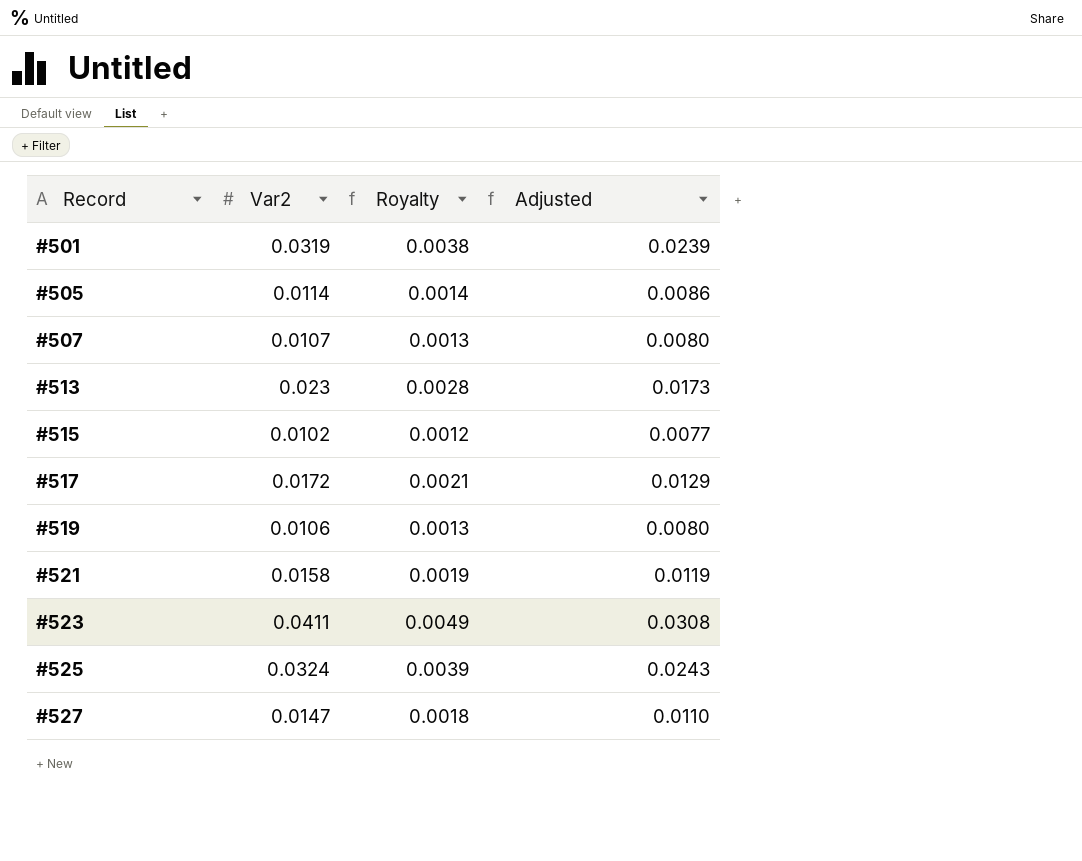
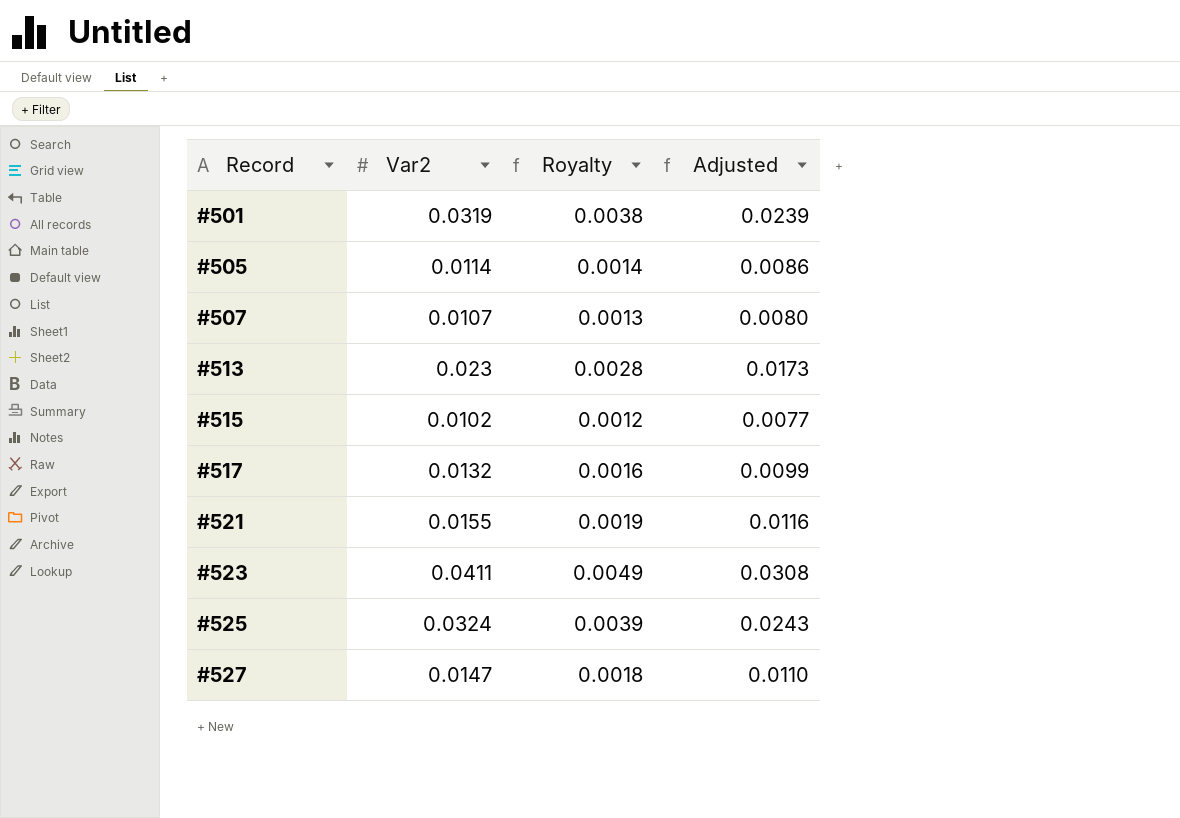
row #519: 0.0106 | 0.0013 | 0.0080 -> none
#517 | Var2: 0.0172 -> 0.0132
#517 | Royalty: 0.0021 -> 0.0016
#517 | Adjusted: 0.0129 -> 0.0099
#521 | Var2: 0.0158 -> 0.0155
#521 | Adjusted: 0.0119 -> 0.0116

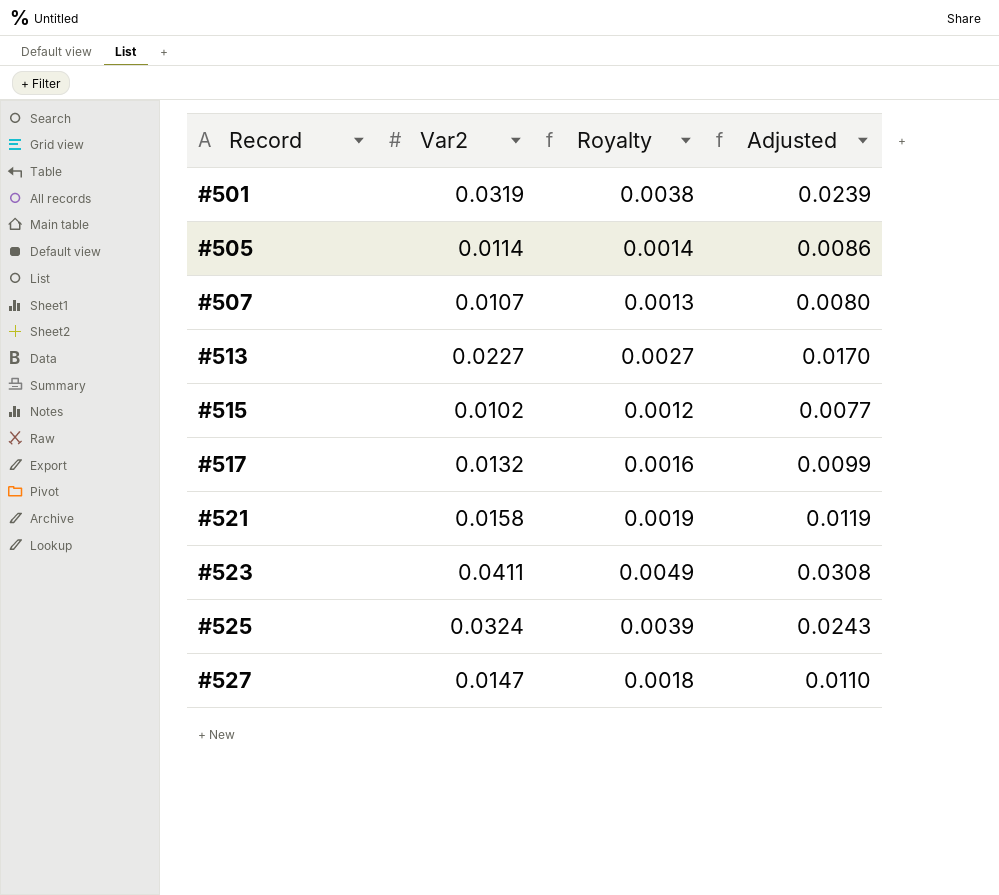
#513 | Var2: 0.023 -> 0.0227
#513 | Royalty: 0.0028 -> 0.0027
#513 | Adjusted: 0.0173 -> 0.0170
#521 | Var2: 0.0155 -> 0.0158
#521 | Adjusted: 0.0116 -> 0.0119

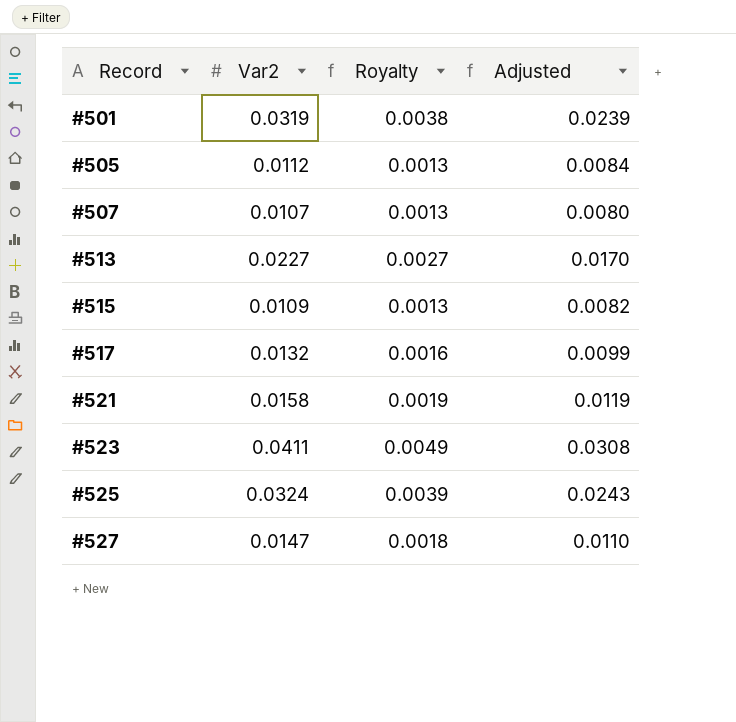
#505 | Var2: 0.0114 -> 0.0112
#505 | Royalty: 0.0014 -> 0.0013
#505 | Adjusted: 0.0086 -> 0.0084
#515 | Var2: 0.0102 -> 0.0109
#515 | Royalty: 0.0012 -> 0.0013
#515 | Adjusted: 0.0077 -> 0.0082

